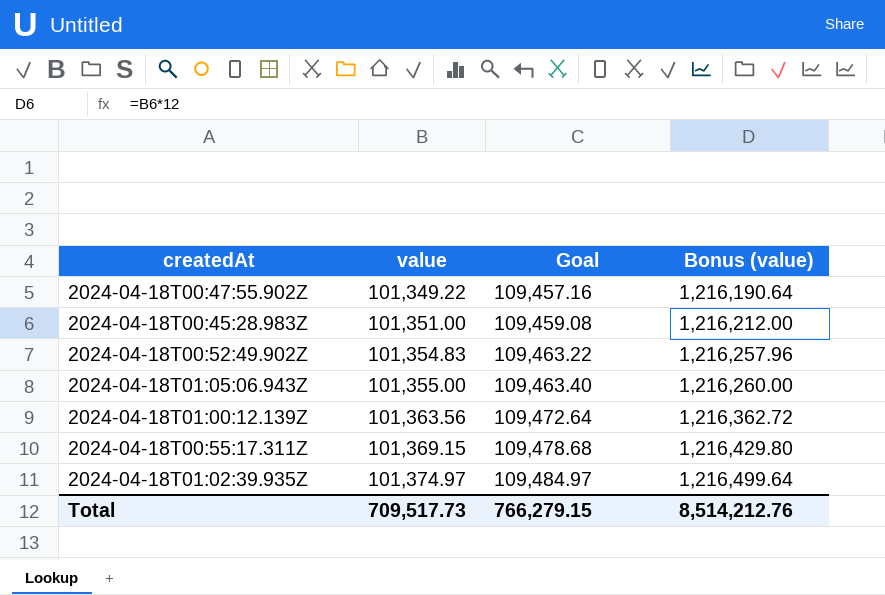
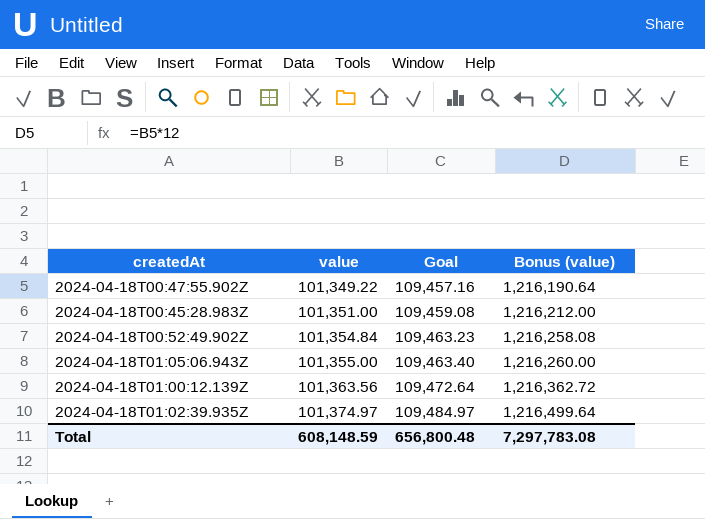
row 2024-04-18T00:55:17.311Z: 101,369.15 | 109,478.68 | 1,216,429.80 -> none
2024-04-18T00:52:49.902Z | value: 101,354.83 -> 101,354.84
2024-04-18T00:52:49.902Z | Goal: 109,463.22 -> 109,463.23
2024-04-18T00:52:49.902Z | Bonus (value): 1,216,257.96 -> 1,216,258.08
Total | value: 709,517.73 -> 608,148.59
Total | Goal: 766,279.15 -> 656,800.48
Total | Bonus (value): 8,514,212.76 -> 7,297,783.08

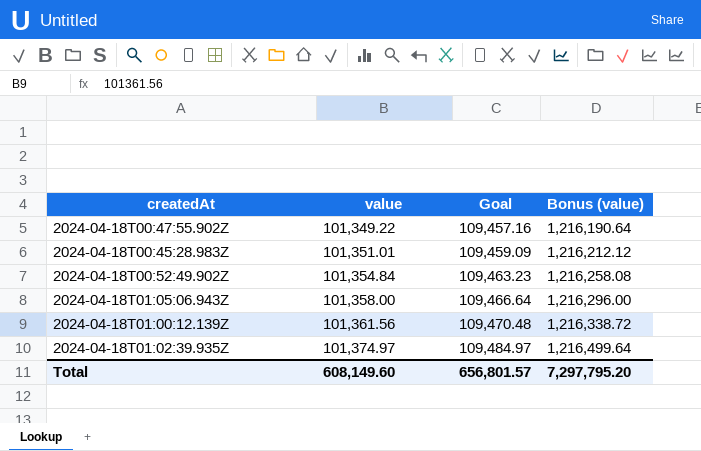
2024-04-18T00:45:28.983Z | value: 101,351.00 -> 101,351.01
2024-04-18T00:45:28.983Z | Goal: 109,459.08 -> 109,459.09
2024-04-18T00:45:28.983Z | Bonus (value): 1,216,212.00 -> 1,216,212.12
2024-04-18T01:05:06.943Z | value: 101,355.00 -> 101,358.00
2024-04-18T01:05:06.943Z | Goal: 109,463.40 -> 109,466.64
2024-04-18T01:05:06.943Z | Bonus (value): 1,216,260.00 -> 1,216,296.00
2024-04-18T01:00:12.139Z | value: 101,363.56 -> 101,361.56
2024-04-18T01:00:12.139Z | Goal: 109,472.64 -> 109,470.48
2024-04-18T01:00:12.139Z | Bonus (value): 1,216,362.72 -> 1,216,338.72
Total | value: 608,148.59 -> 608,149.60
Total | Goal: 656,800.48 -> 656,801.57
Total | Bonus (value): 7,297,783.08 -> 7,297,795.20

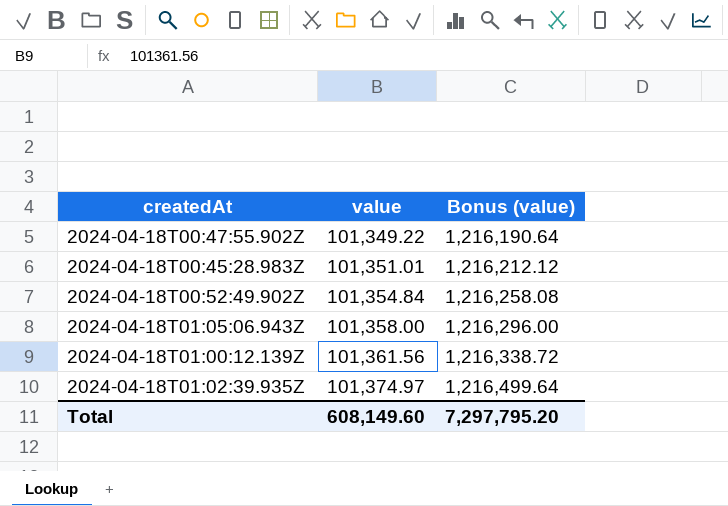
column Goal | formula: [value] * 1.08 -> none

